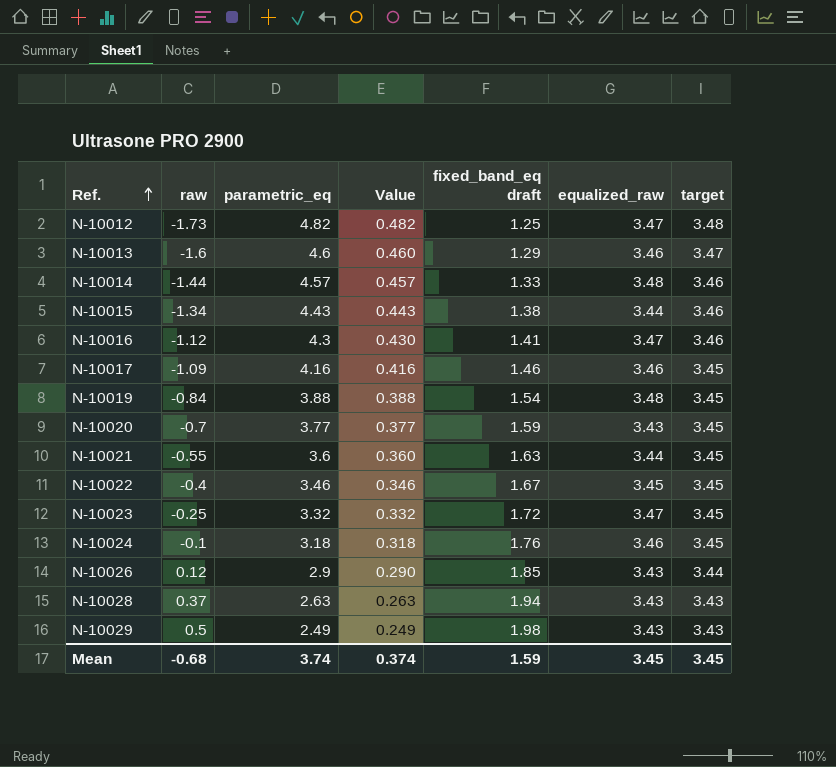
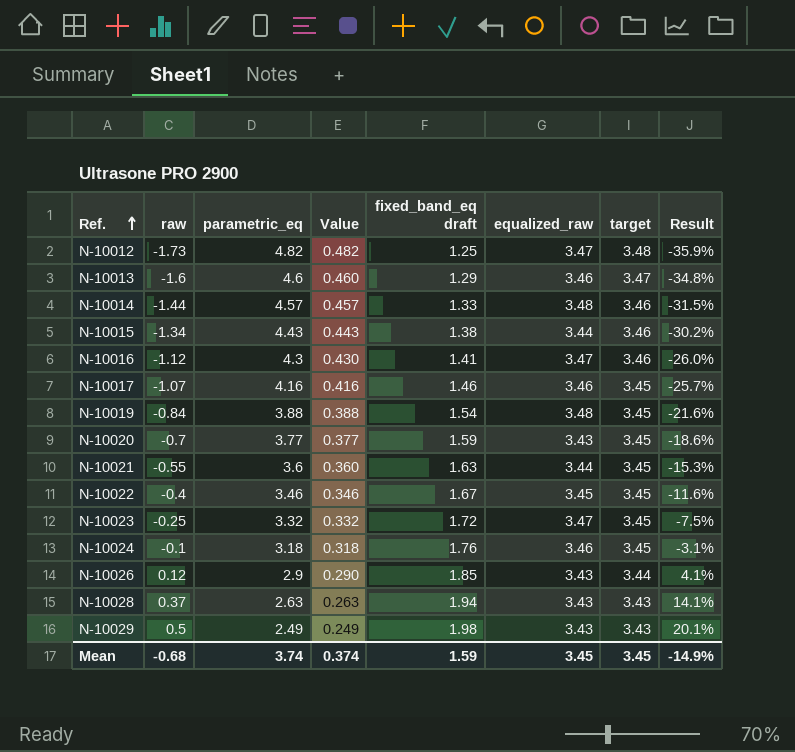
column Result | formula: none -> [raw] / [parametric_eq]
N-10017 | raw: -1.09 -> -1.07

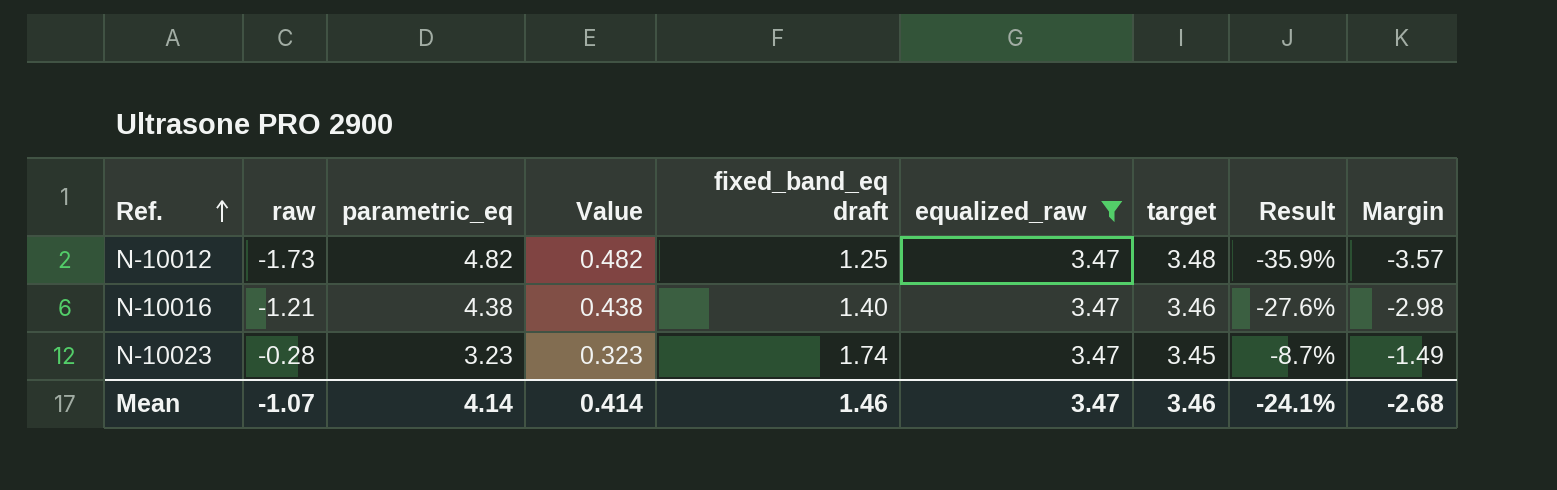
filter: none -> equalized_raw = 3.47
column Margin | formula: none -> [fixed_band_eq draft] - [parametric_eq]
N-10016 | raw: -1.12 -> -1.21
N-10016 | parametric_eq: 4.3 -> 4.38
N-10016 | Value: 0.430 -> 0.438
N-10016 | fixed_band_eq draft: 1.41 -> 1.40
N-10016 | Result: -26.0% -> -27.6%
N-10023 | raw: -0.25 -> -0.28
N-10023 | parametric_eq: 3.32 -> 3.23
N-10023 | Value: 0.332 -> 0.323
N-10023 | fixed_band_eq draft: 1.72 -> 1.74
N-10023 | Result: -7.5% -> -8.7%
Mean | raw: -0.68 -> -1.07
Mean | parametric_eq: 3.74 -> 4.14
Mean | Value: 0.374 -> 0.414
Mean | fixed_band_eq draft: 1.59 -> 1.46
Mean | equalized_raw: 3.45 -> 3.47
Mean | target: 3.45 -> 3.46
Mean | Result: -14.9% -> -24.1%

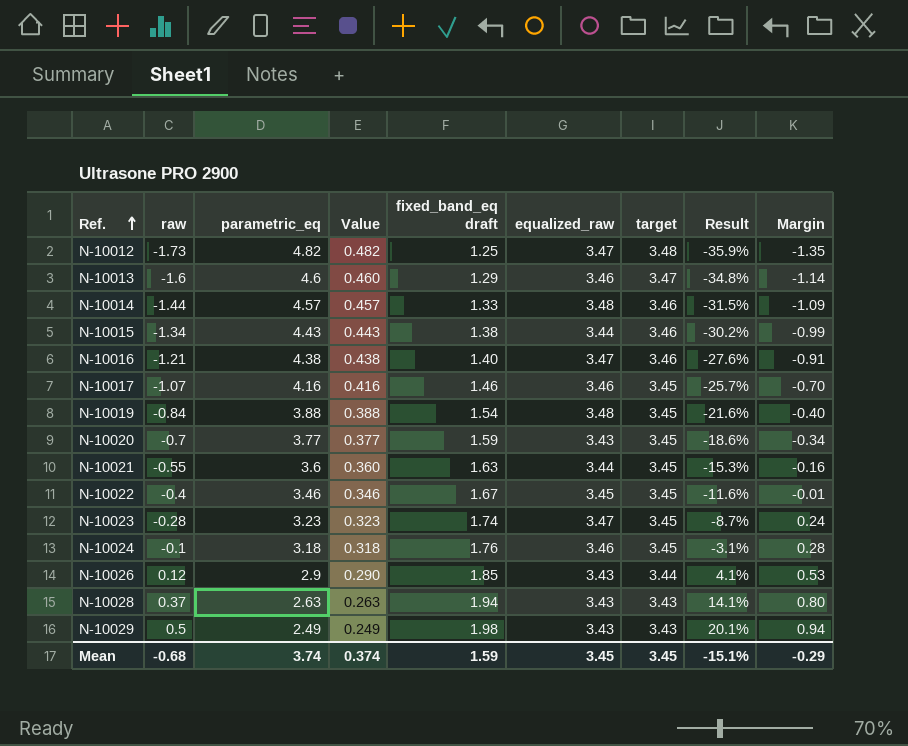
filter: equalized_raw = 3.47 -> none
column Margin | formula: [fixed_band_eq draft] - [parametric_eq] -> [equalized_raw] - [parametric_eq]
Mean | raw: -1.07 -> -0.68
Mean | parametric_eq: 4.14 -> 3.74
Mean | Value: 0.414 -> 0.374
Mean | fixed_band_eq draft: 1.46 -> 1.59
Mean | equalized_raw: 3.47 -> 3.45
Mean | target: 3.46 -> 3.45
Mean | Result: -24.1% -> -15.1%
Mean | Margin: -2.68 -> -0.29

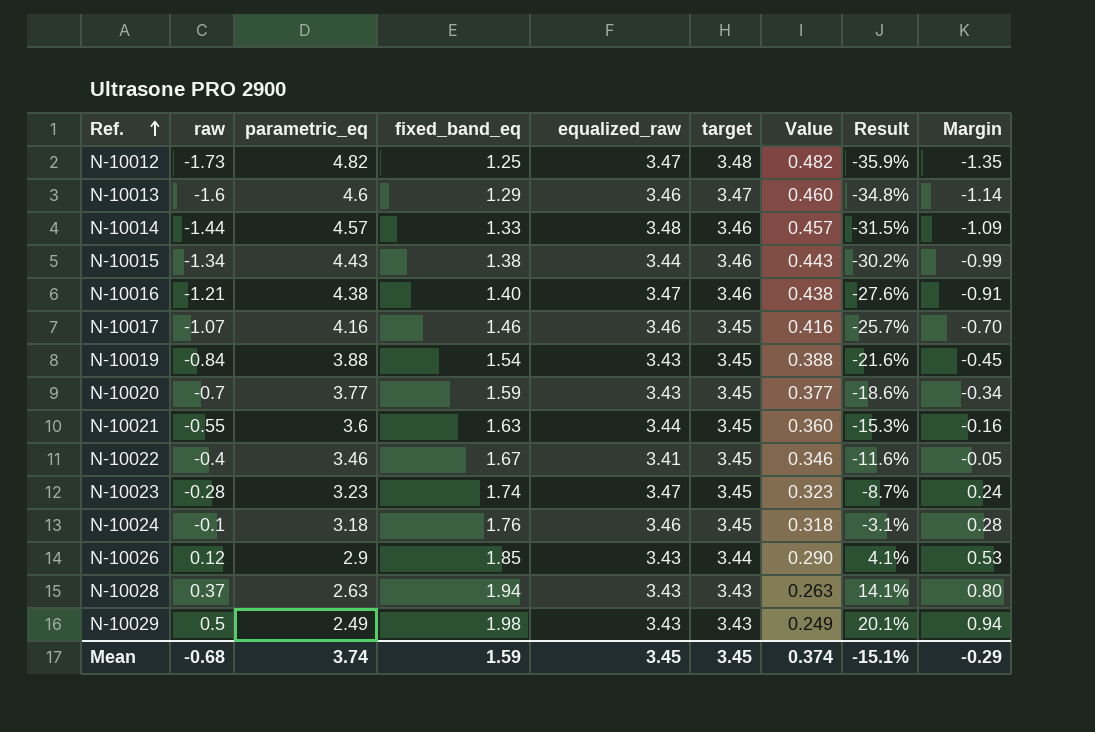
column name: fixed_band_eq draft -> fixed_band_eq
column Value | position: 4 -> 7
N-10019 | equalized_raw: 3.48 -> 3.43
N-10019 | Margin: -0.40 -> -0.45
N-10022 | equalized_raw: 3.45 -> 3.41
N-10022 | Margin: -0.01 -> -0.05

